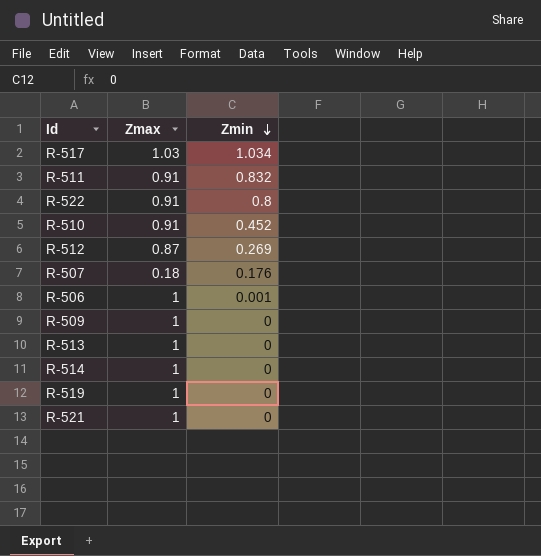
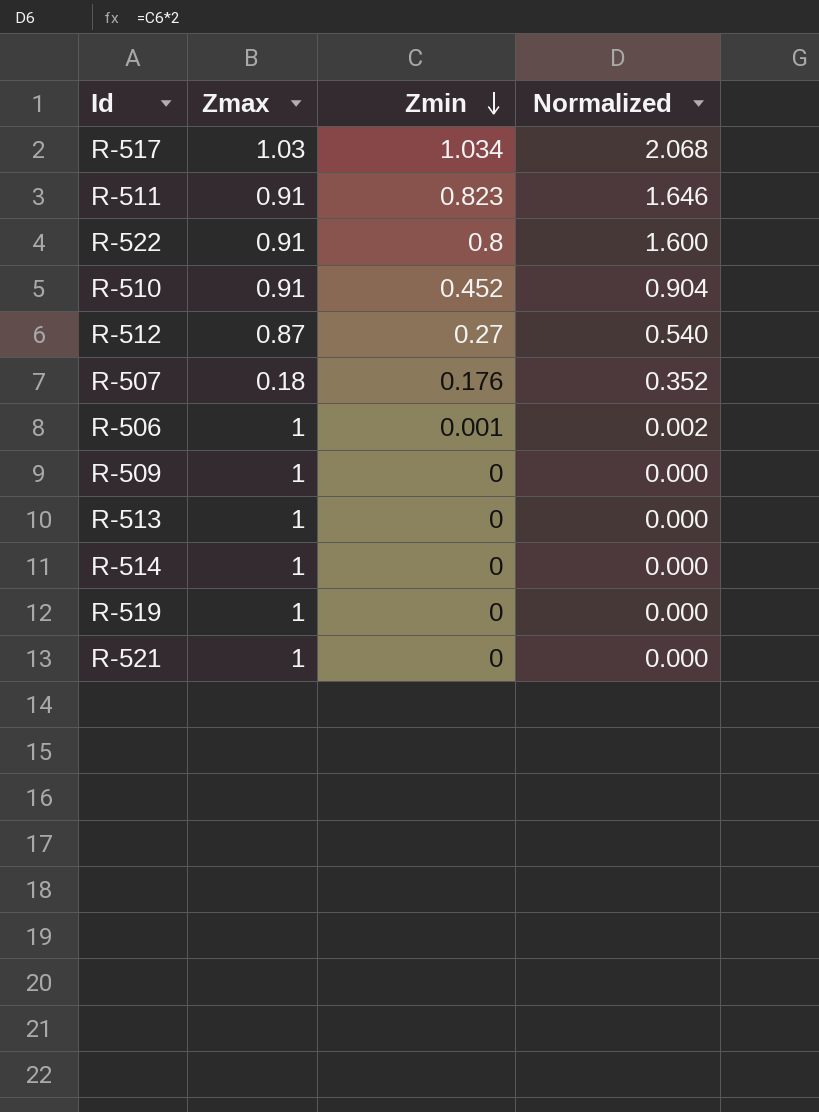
column Normalized | formula: none -> [Zmin] * 2
R-511 | Zmin: 0.832 -> 0.823
R-512 | Zmin: 0.269 -> 0.27

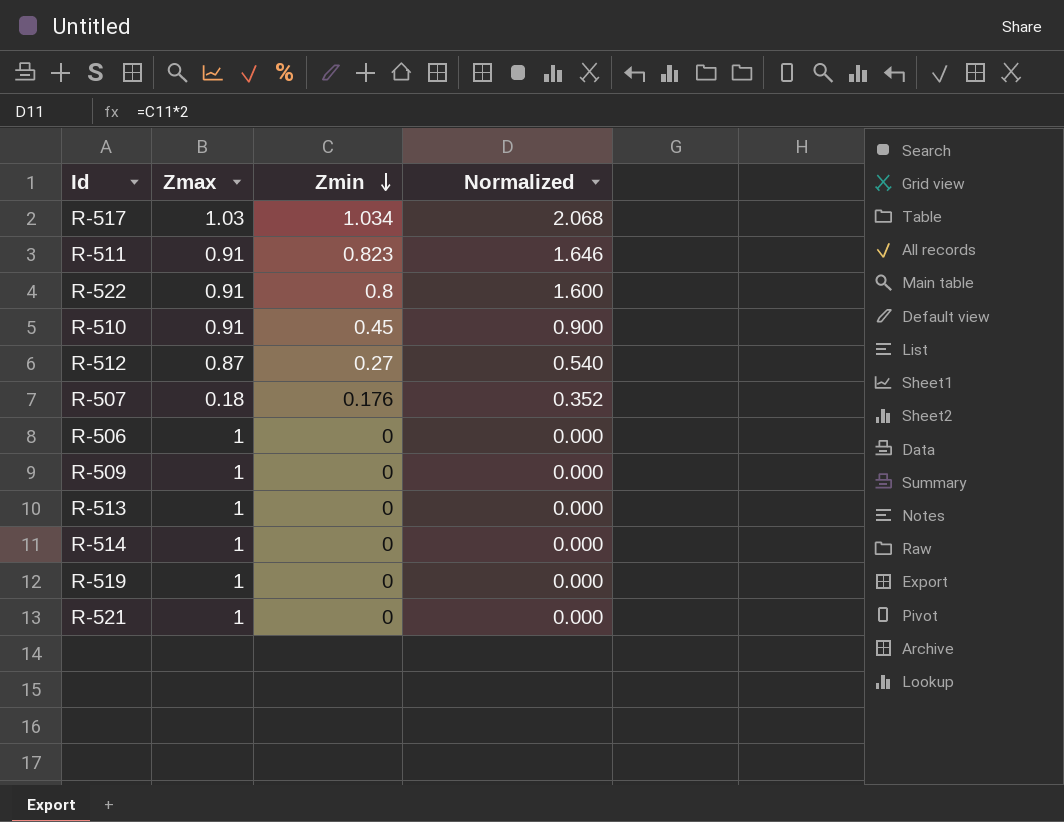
R-510 | Zmin: 0.452 -> 0.45
R-510 | Normalized: 0.904 -> 0.900
R-506 | Zmin: 0.001 -> 0
R-506 | Normalized: 0.002 -> 0.000

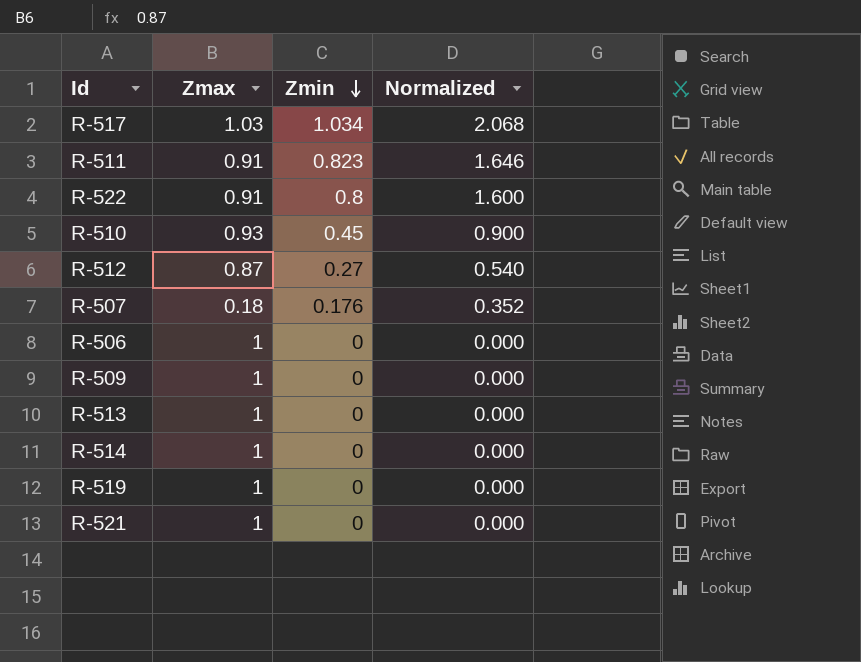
R-510 | Zmax: 0.91 -> 0.93

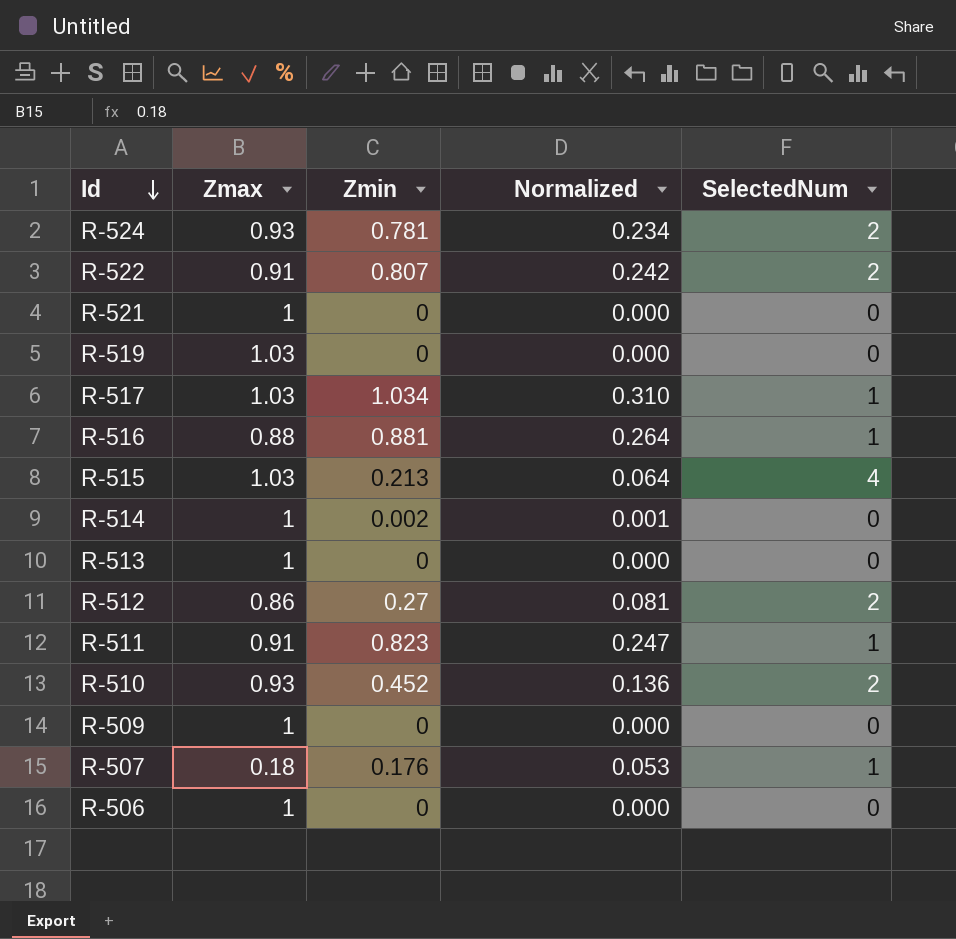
row order: Zmin descending -> Id descending
column Normalized | formula: [Zmin] * 2 -> [Zmin] * 0.3
column SelectedNum | position: none -> 5
row R-524: none -> 0.93 | 0.781 | 0.234 | 2
R-522 | Zmin: 0.8 -> 0.807
R-519 | Zmax: 1 -> 1.03
row R-516: none -> 0.88 | 0.881 | 0.264 | 1
row R-515: none -> 1.03 | 0.213 | 0.064 | 4
R-514 | Zmin: 0 -> 0.002
R-512 | Zmax: 0.87 -> 0.86
R-510 | Zmin: 0.45 -> 0.452

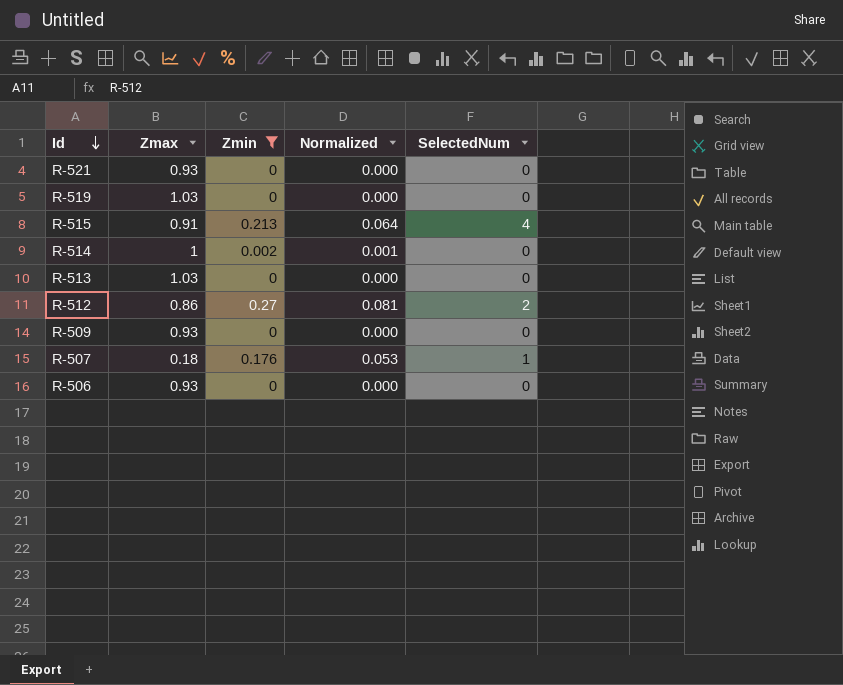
filter: none -> Zmin <= 0.27
R-521 | Zmax: 1 -> 0.93
R-515 | Zmax: 1.03 -> 0.91
R-513 | Zmax: 1 -> 1.03
R-509 | Zmax: 1 -> 0.93
R-506 | Zmax: 1 -> 0.93

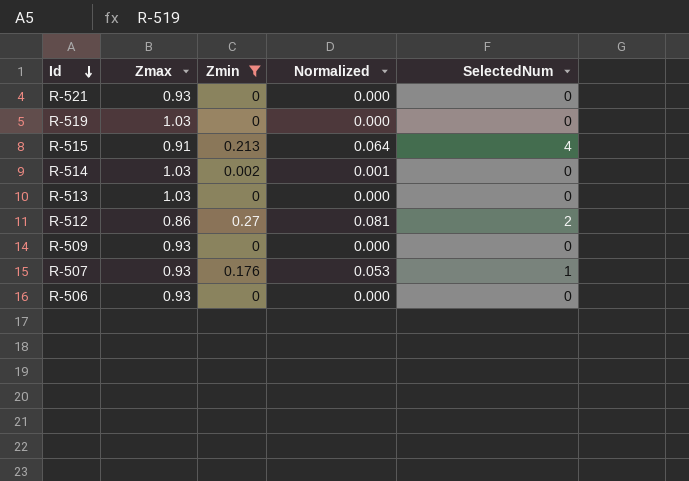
R-514 | Zmax: 1 -> 1.03
R-507 | Zmax: 0.18 -> 0.93

